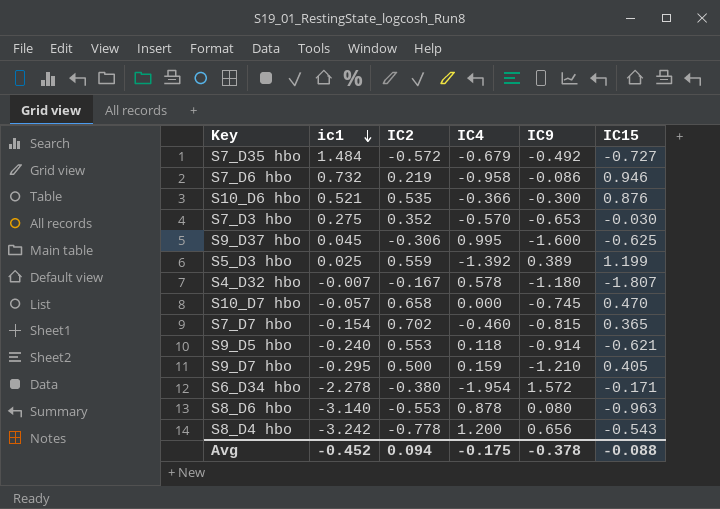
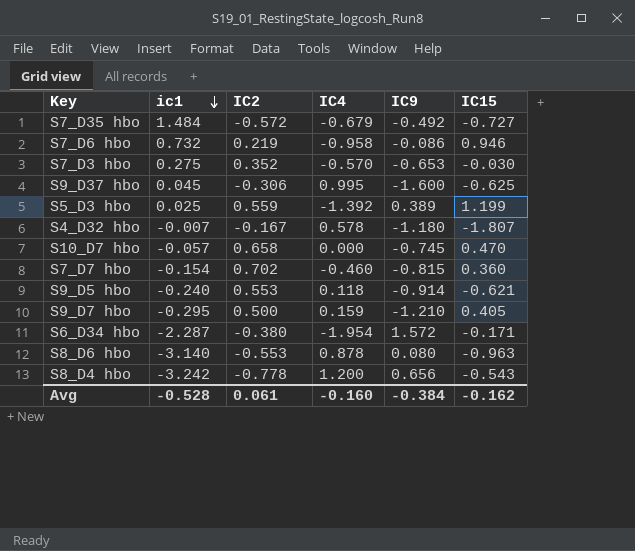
row S10_D6 hbo: 0.521 | 0.535 | -0.366 | -0.300 | 0.876 -> none
S7_D7 hbo | IC15: 0.365 -> 0.360
S6_D34 hbo | ic1: -2.278 -> -2.287
Avg | ic1: -0.452 -> -0.528
Avg | IC2: 0.094 -> 0.061
Avg | IC4: -0.175 -> -0.160
Avg | IC9: -0.378 -> -0.384
Avg | IC15: -0.088 -> -0.162

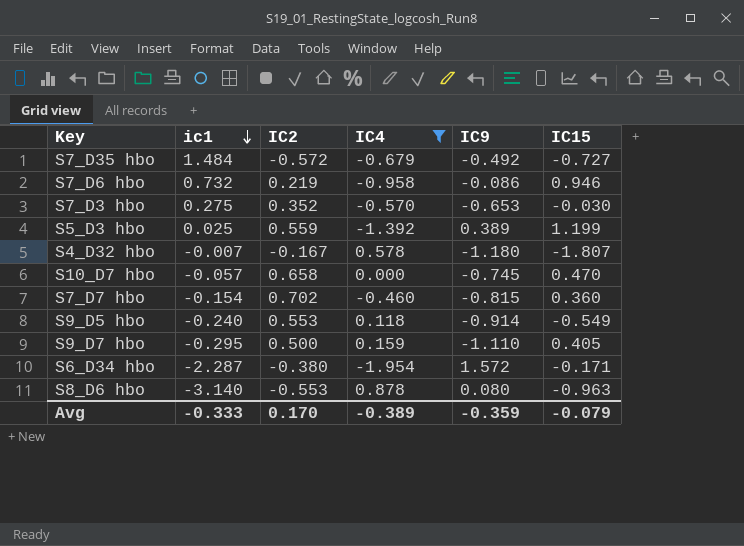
filter: none -> IC4 <= 0.878
S9_D5 hbo | IC15: -0.621 -> -0.549
S9_D7 hbo | IC9: -1.210 -> -1.110
Avg | ic1: -0.528 -> -0.333
Avg | IC2: 0.061 -> 0.170
Avg | IC4: -0.160 -> -0.389
Avg | IC9: -0.384 -> -0.359
Avg | IC15: -0.162 -> -0.079

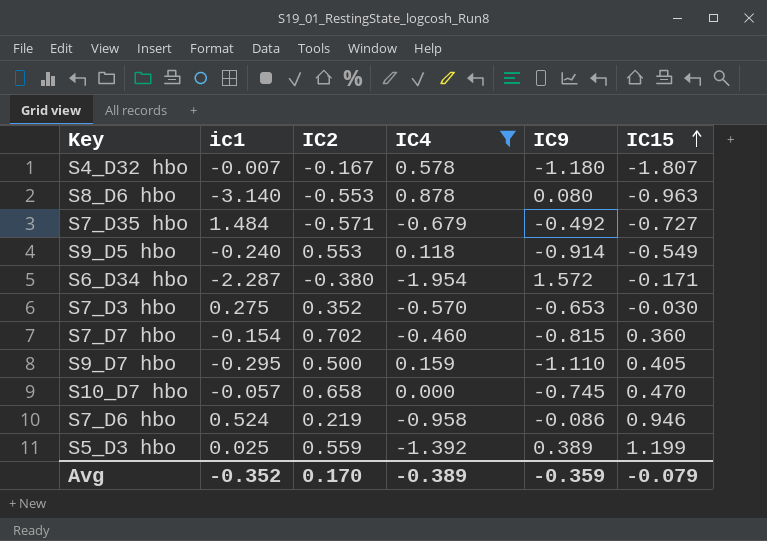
row order: ic1 descending -> IC15 ascending
S7_D35 hbo | IC2: -0.572 -> -0.571
S7_D6 hbo | ic1: 0.732 -> 0.524
Avg | ic1: -0.333 -> -0.352

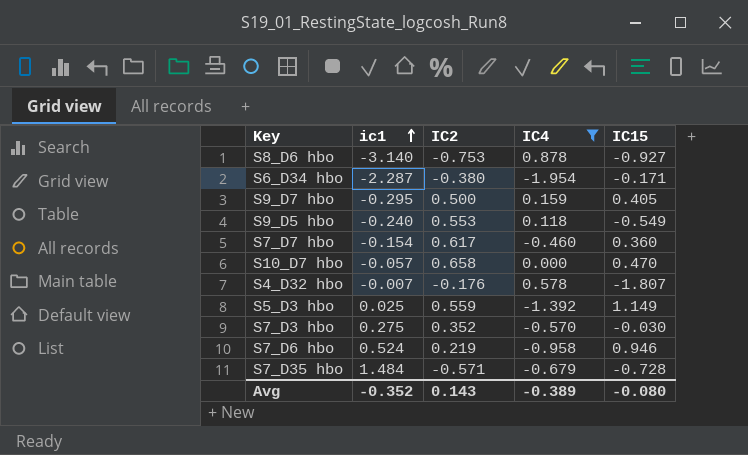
row order: IC15 ascending -> ic1 ascending
column IC9 | position: 5 -> none
S8_D6 hbo | IC2: -0.553 -> -0.753
S8_D6 hbo | IC15: -0.963 -> -0.927
S7_D7 hbo | IC2: 0.702 -> 0.617
S4_D32 hbo | IC2: -0.167 -> -0.176
S5_D3 hbo | IC15: 1.199 -> 1.149
S7_D35 hbo | IC15: -0.727 -> -0.728
Avg | IC2: 0.170 -> 0.143
Avg | IC15: -0.079 -> -0.080

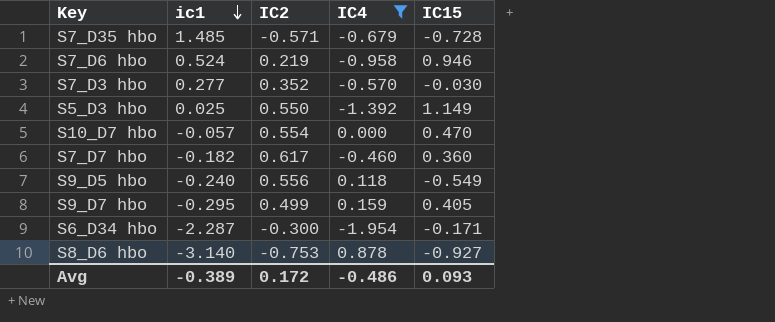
row order: ic1 ascending -> ic1 descending
row S4_D32 hbo: -0.007 | -0.176 | 0.578 | -1.807 -> none
S7_D35 hbo | ic1: 1.484 -> 1.485
S7_D3 hbo | ic1: 0.275 -> 0.277
S5_D3 hbo | IC2: 0.559 -> 0.550
S10_D7 hbo | IC2: 0.658 -> 0.554
S7_D7 hbo | ic1: -0.154 -> -0.182
S9_D5 hbo | IC2: 0.553 -> 0.556
S9_D7 hbo | IC2: 0.500 -> 0.499
S6_D34 hbo | IC2: -0.380 -> -0.300
Avg | ic1: -0.352 -> -0.389
Avg | IC2: 0.143 -> 0.172
Avg | IC4: -0.389 -> -0.486
Avg | IC15: -0.080 -> 0.093

